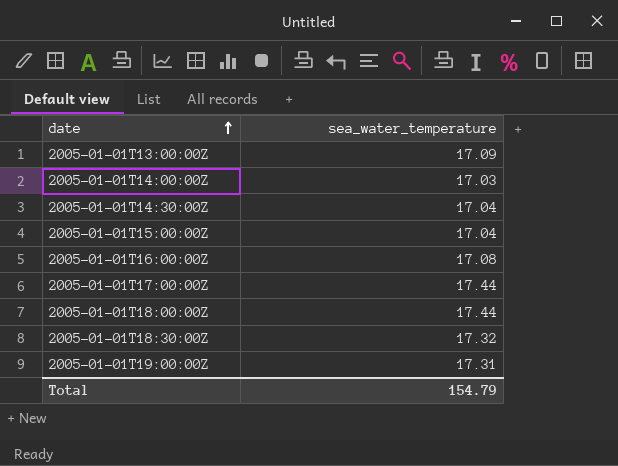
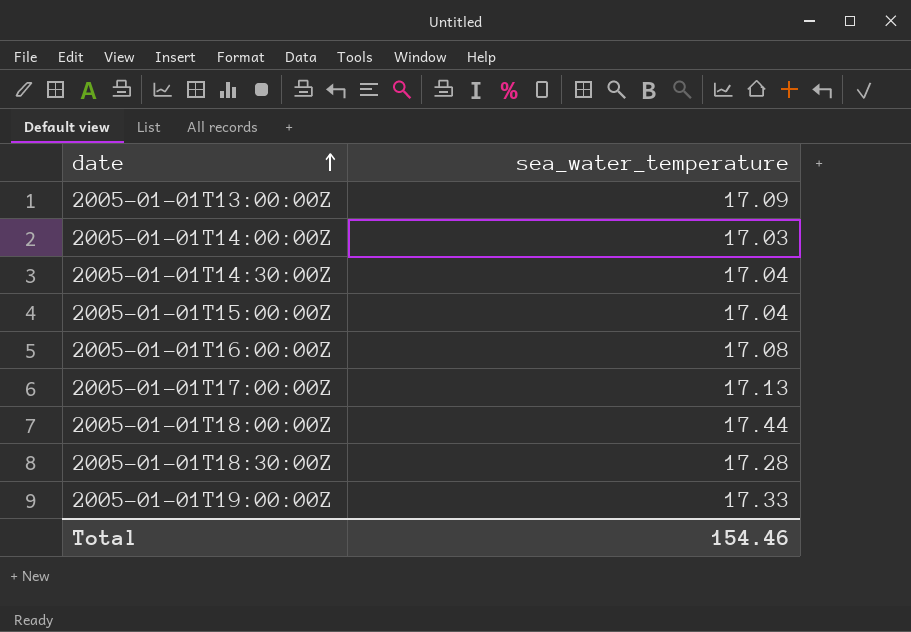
2005-01-01T17:00:00Z | sea_water_temperature: 17.44 -> 17.13
2005-01-01T18:30:00Z | sea_water_temperature: 17.32 -> 17.28
2005-01-01T19:00:00Z | sea_water_temperature: 17.31 -> 17.33
Total | sea_water_temperature: 154.79 -> 154.46

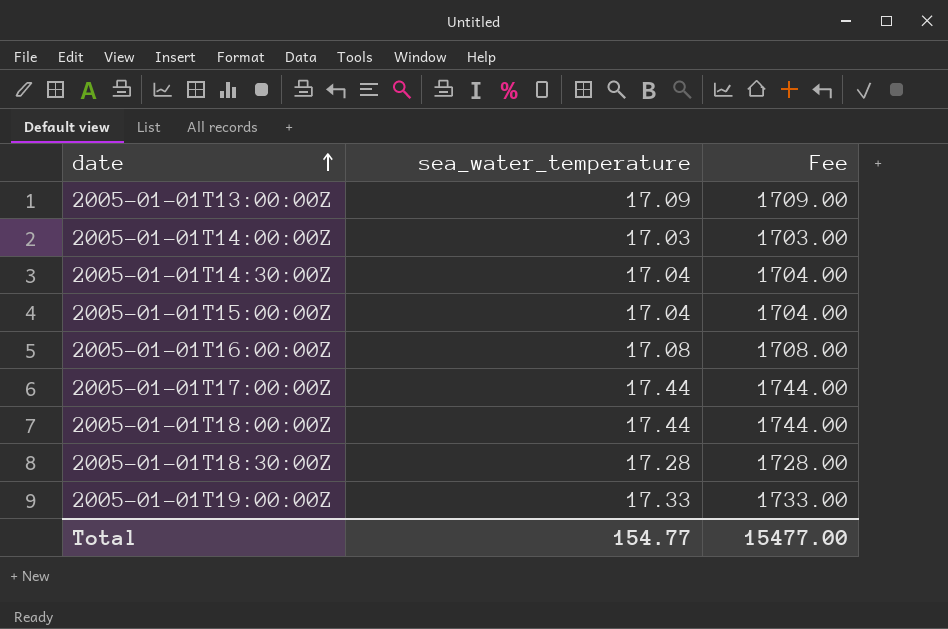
column Fee | formula: none -> [sea_water_temperature] * 100
2005-01-01T17:00:00Z | sea_water_temperature: 17.13 -> 17.44
Total | sea_water_temperature: 154.46 -> 154.77

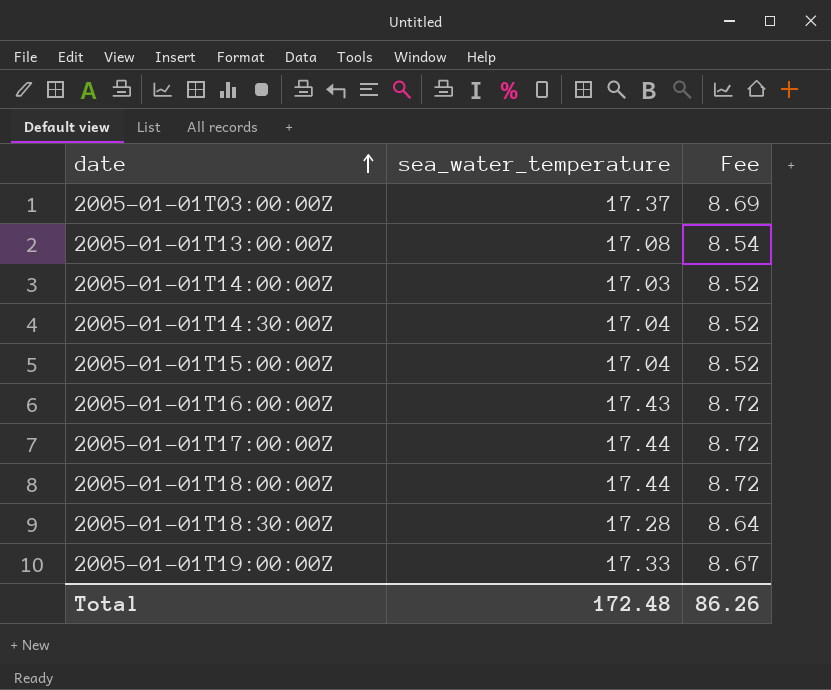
column Fee | formula: [sea_water_temperature] * 100 -> [sea_water_temperature] * 0.5
row 2005-01-01T03:00:00Z: none -> 17.37 | 8.69
2005-01-01T13:00:00Z | sea_water_temperature: 17.09 -> 17.08
2005-01-01T16:00:00Z | sea_water_temperature: 17.08 -> 17.43
Total | sea_water_temperature: 154.77 -> 172.48
Total | Fee: 15477.00 -> 86.26

